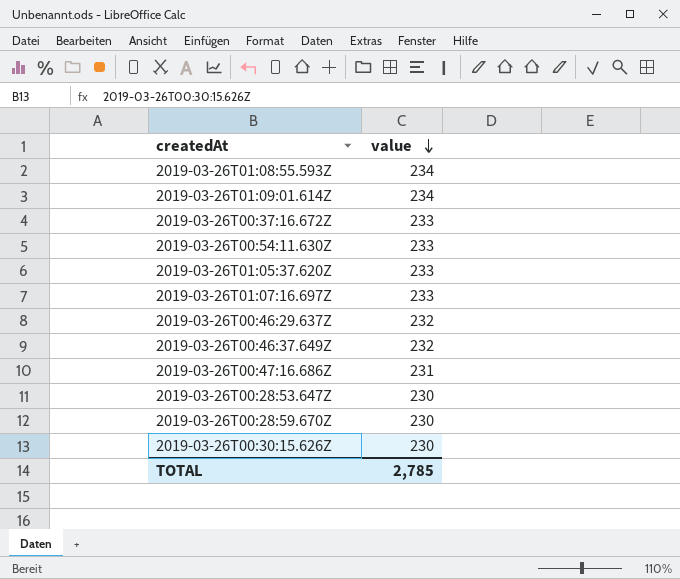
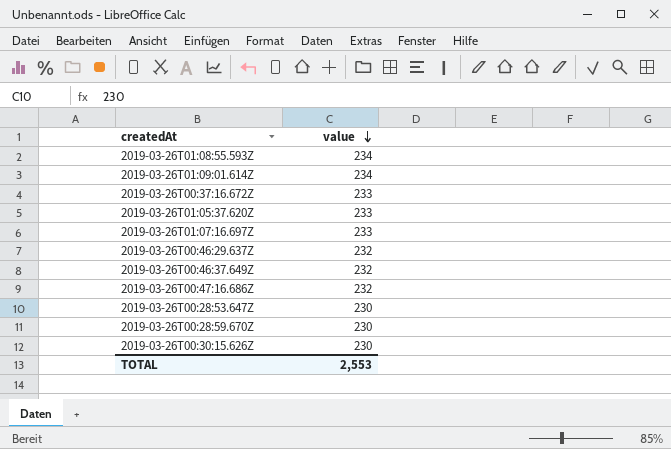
row 2019-03-26T00:54:11.630Z: 233 -> none
2019-03-26T00:47:16.686Z | value: 231 -> 232
TOTAL | value: 2,785 -> 2,553

